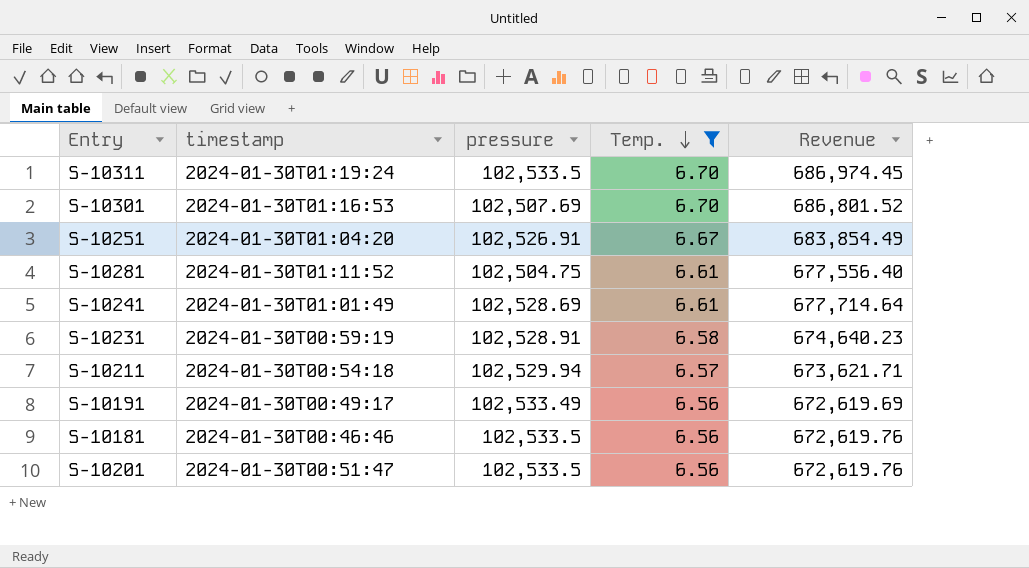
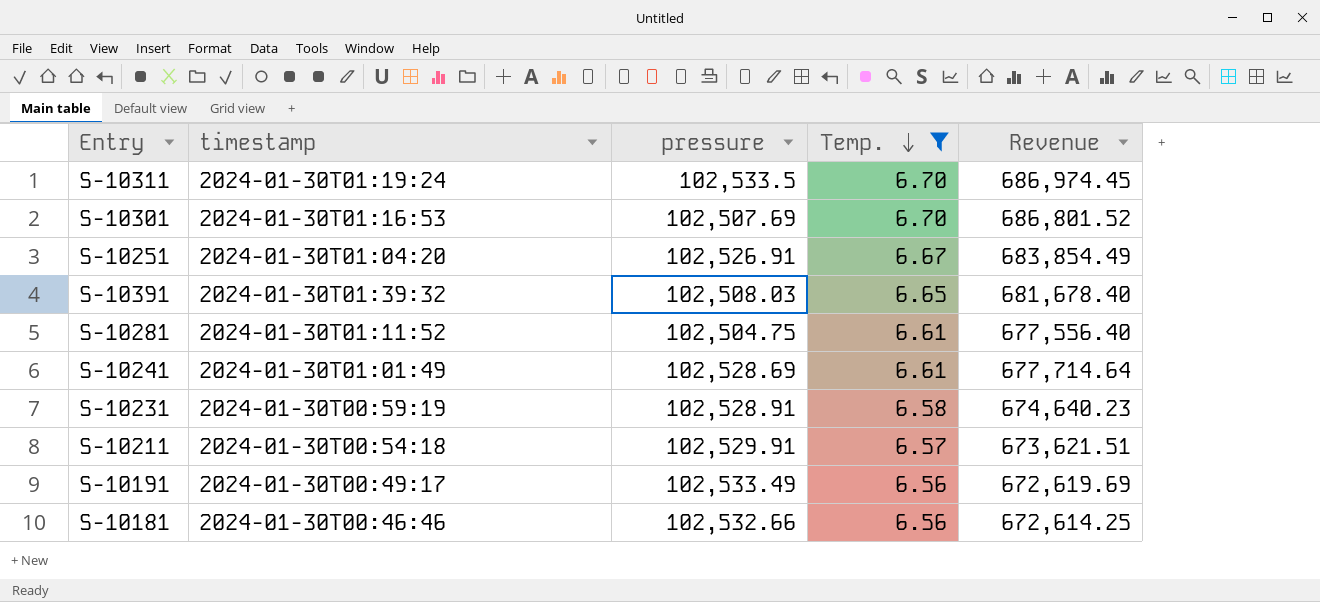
row S-10201: 2024-01-30T00:51:47 | 102,533.5 | 6.56 | 672,619.76 -> none
row S-10391: none -> 2024-01-30T01:39:32 | 102,508.03 | 6.65 | 681,678.40
S-10211 | pressure: 102,529.94 -> 102,529.91
S-10211 | Revenue: 673,621.71 -> 673,621.51
S-10181 | pressure: 102,533.5 -> 102,532.66
S-10181 | Revenue: 672,619.76 -> 672,614.25

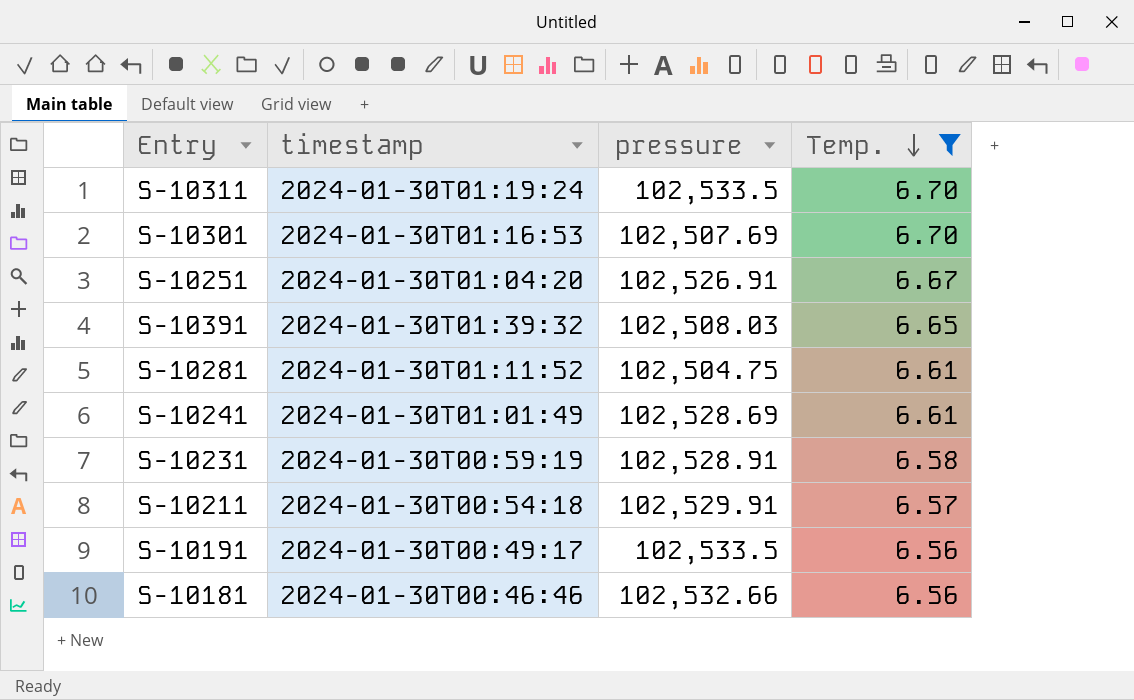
column Revenue | formula: [pressure] * [Temp.] -> none
S-10191 | pressure: 102,533.49 -> 102,533.5

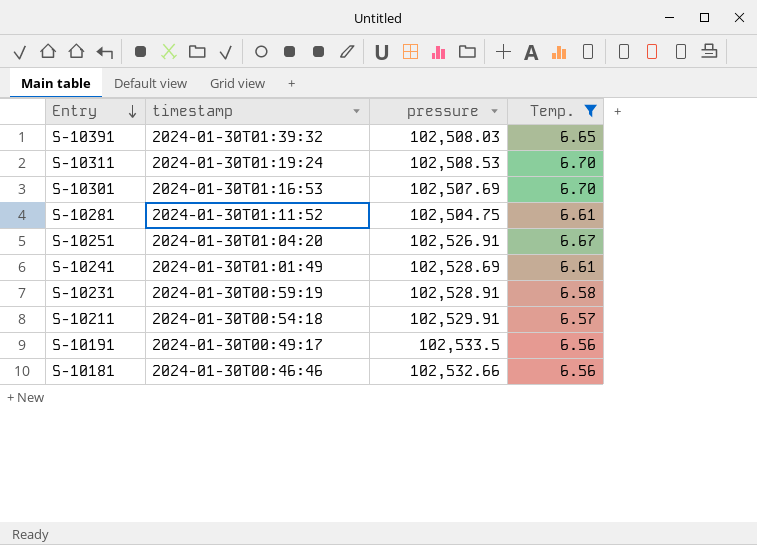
row order: Temp. descending -> Entry descending
S-10311 | pressure: 102,533.5 -> 102,508.53

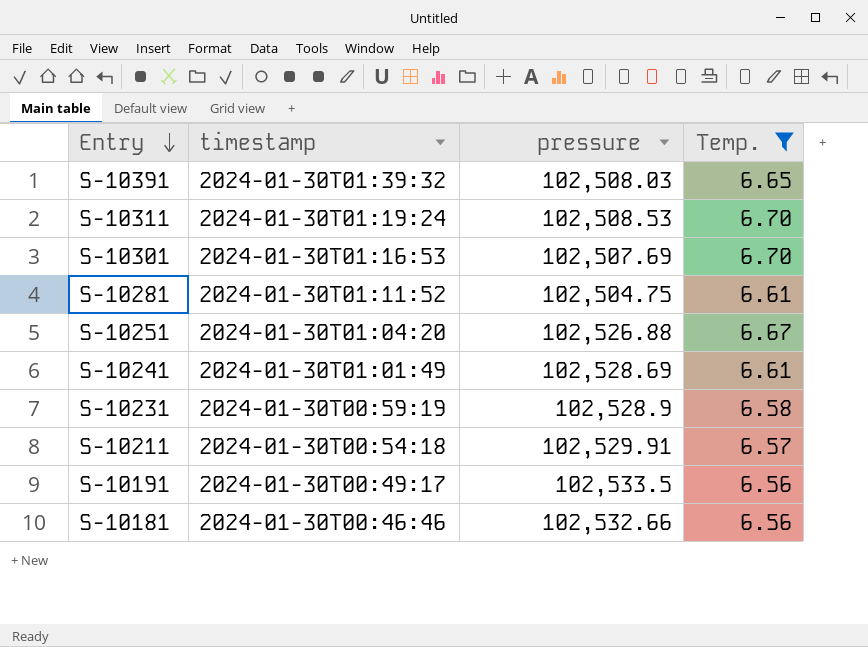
S-10251 | pressure: 102,526.91 -> 102,526.88
S-10231 | pressure: 102,528.91 -> 102,528.9

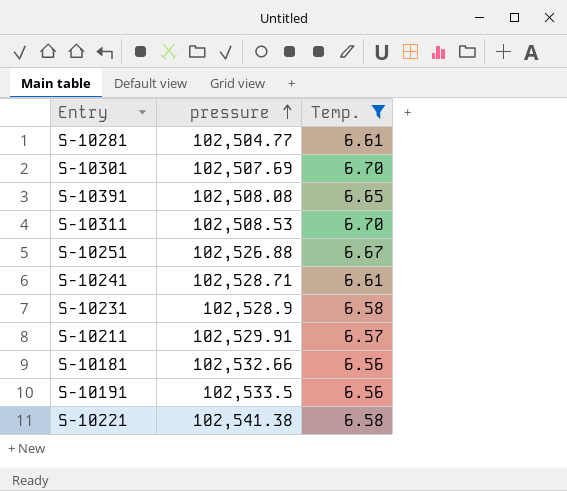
row order: Entry descending -> pressure ascending
column timestamp | position: 2 -> none
S-10281 | pressure: 102,504.75 -> 102,504.77
S-10391 | pressure: 102,508.03 -> 102,508.08
S-10241 | pressure: 102,528.69 -> 102,528.71
row S-10221: none -> 102,541.38 | 6.58

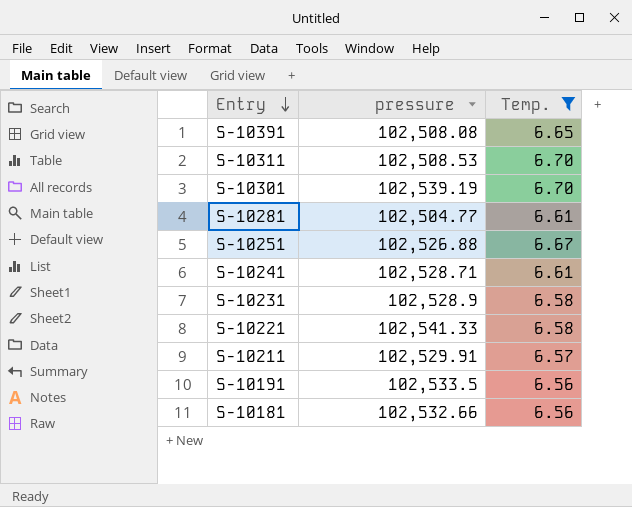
row order: pressure ascending -> Entry descending
S-10301 | pressure: 102,507.69 -> 102,539.19
S-10221 | pressure: 102,541.38 -> 102,541.33

